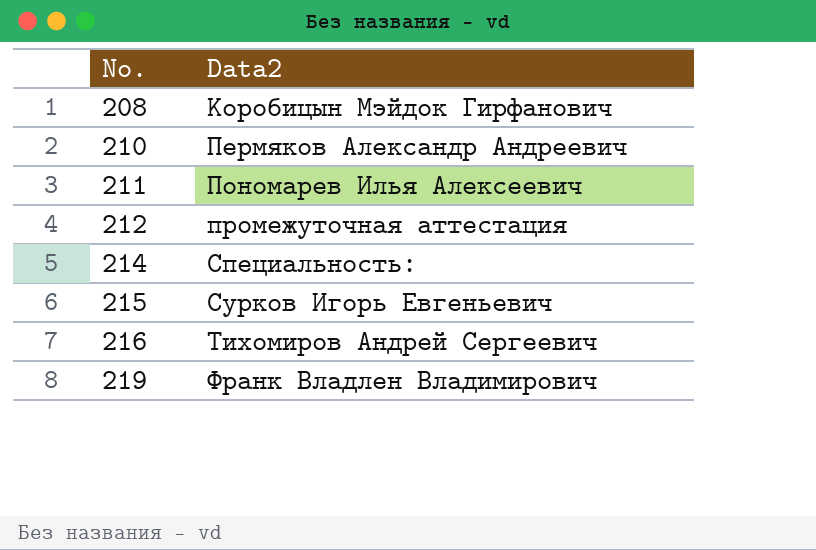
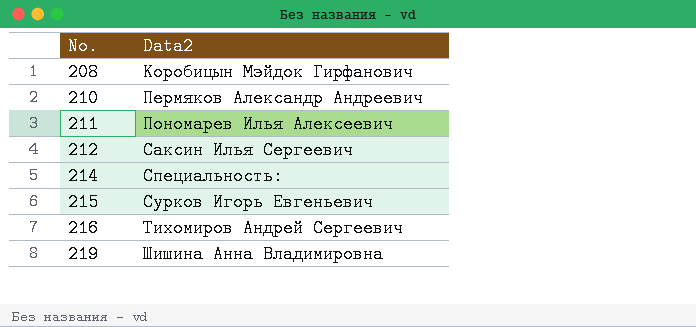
212 | Data2: промежуточная аттестация -> Саксин Илья Сергеевич
219 | Data2: Франк Владлен Владимирович -> Шишина Анна Владимировна

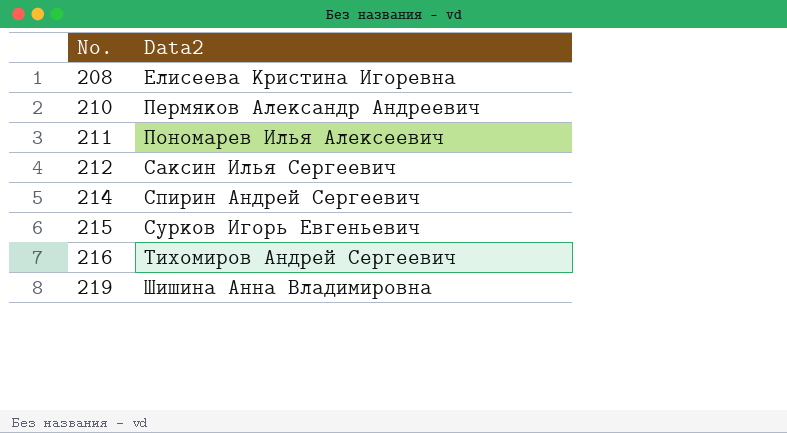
208 | Data2: Коробицын Мэйдок Гирфанович -> Елисеева Кристина Игоревна
214 | Data2: Специальность: -> Спирин Андрей Сергеевич

